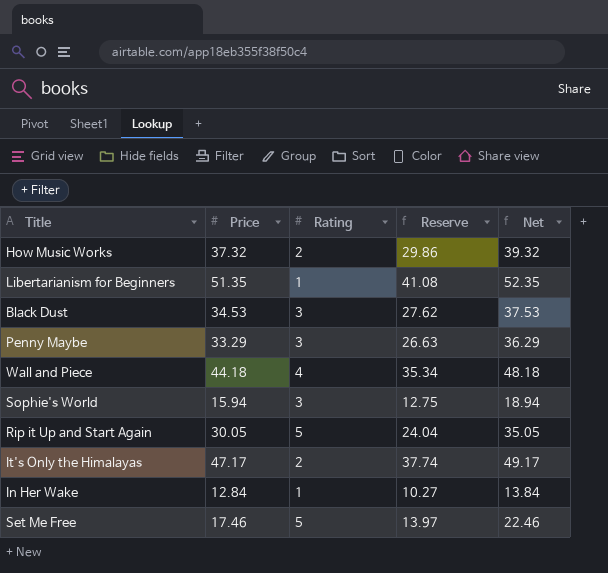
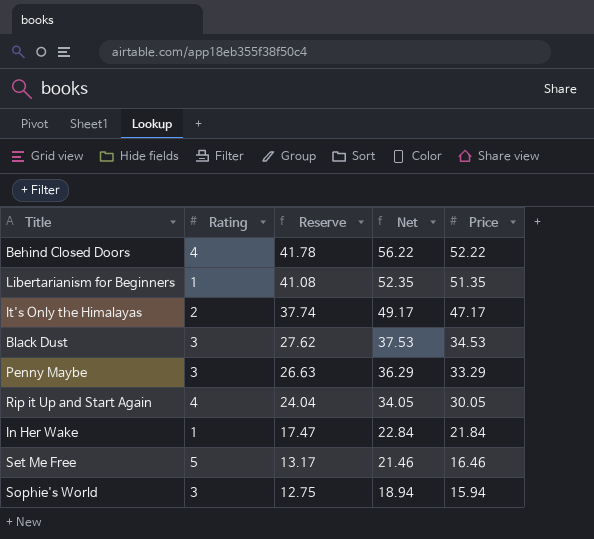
row order: none -> Reserve descending
column Price | position: 2 -> 5
row How Music Works: 37.32 | 2 | 29.86 | 39.32 -> none
row Wall and Piece: 44.18 | 4 | 35.34 | 48.18 -> none
row Behind Closed Doors: none -> 4 | 41.78 | 56.22 | 52.22
Rip it Up and Start Again | Rating: 5 -> 4
Rip it Up and Start Again | Net: 35.05 -> 34.05
In Her Wake | Reserve: 10.27 -> 17.47
In Her Wake | Net: 13.84 -> 22.84
In Her Wake | Price: 12.84 -> 21.84
Set Me Free | Reserve: 13.97 -> 13.17
Set Me Free | Net: 22.46 -> 21.46
Set Me Free | Price: 17.46 -> 16.46

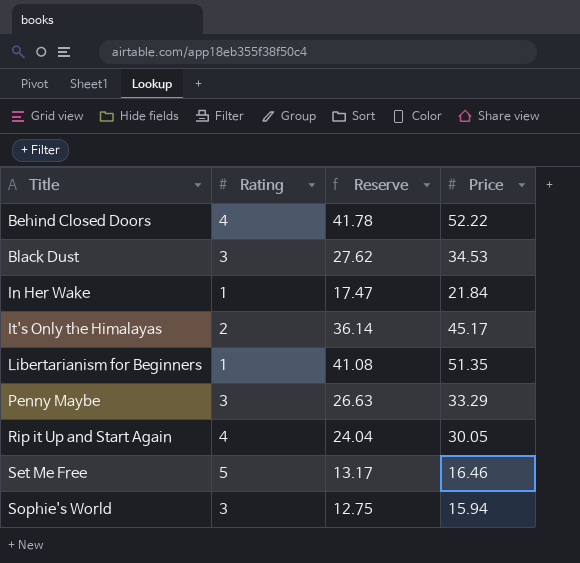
row order: Reserve descending -> Title ascending
column Net | formula: [Rating] + [Price] -> none
It's Only the Himalayas | Reserve: 37.74 -> 36.14
It's Only the Himalayas | Price: 47.17 -> 45.17

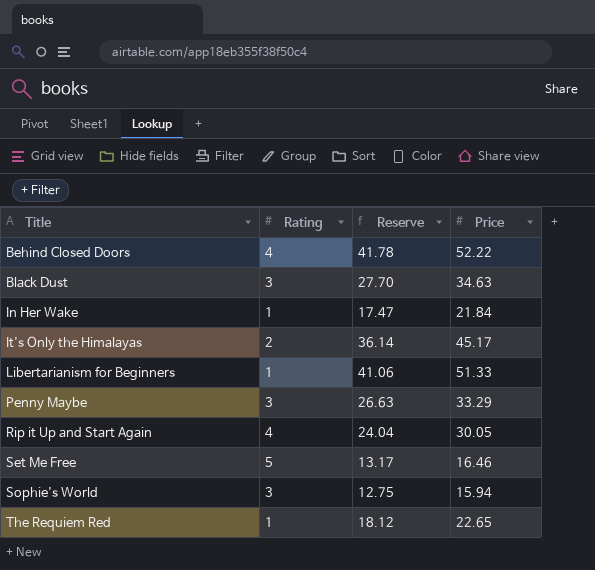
Black Dust | Reserve: 27.62 -> 27.70
Black Dust | Price: 34.53 -> 34.63
Libertarianism for Beginners | Reserve: 41.08 -> 41.06
Libertarianism for Beginners | Price: 51.35 -> 51.33
row The Requiem Red: none -> 1 | 18.12 | 22.65

